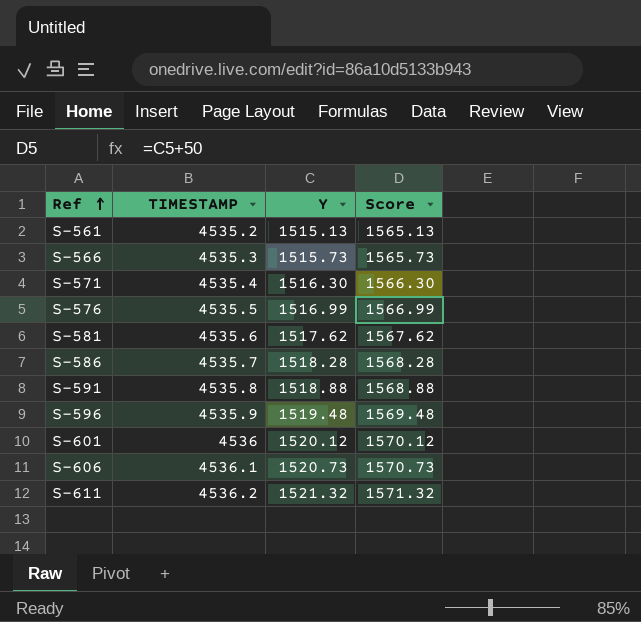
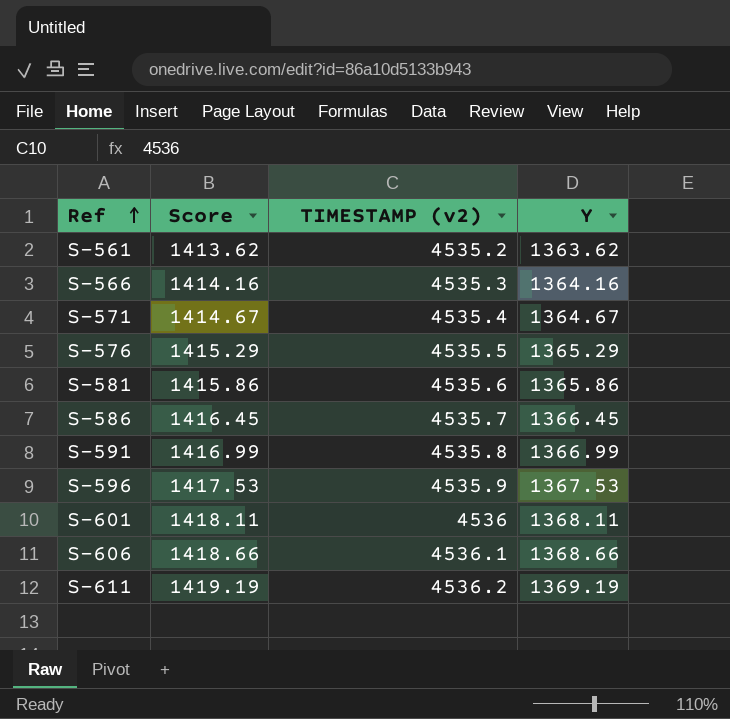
column Score | position: 4 -> 2
column name: TIMESTAMP -> TIMESTAMP (v2)
S-561 | Score: 1565.13 -> 1413.62
S-561 | Y: 1515.13 -> 1363.62
S-566 | Score: 1565.73 -> 1414.16
S-566 | Y: 1515.73 -> 1364.16
S-571 | Score: 1566.30 -> 1414.67
S-571 | Y: 1516.30 -> 1364.67
S-576 | Score: 1566.99 -> 1415.29
S-576 | Y: 1516.99 -> 1365.29
S-581 | Score: 1567.62 -> 1415.86
S-581 | Y: 1517.62 -> 1365.86
S-586 | Score: 1568.28 -> 1416.45
S-586 | Y: 1518.28 -> 1366.45
S-591 | Score: 1568.88 -> 1416.99
S-591 | Y: 1518.88 -> 1366.99
S-596 | Score: 1569.48 -> 1417.53
S-596 | Y: 1519.48 -> 1367.53
S-601 | Score: 1570.12 -> 1418.11
S-601 | Y: 1520.12 -> 1368.11
S-606 | Score: 1570.73 -> 1418.66
S-606 | Y: 1520.73 -> 1368.66
S-611 | Score: 1571.32 -> 1419.19
S-611 | Y: 1521.32 -> 1369.19

